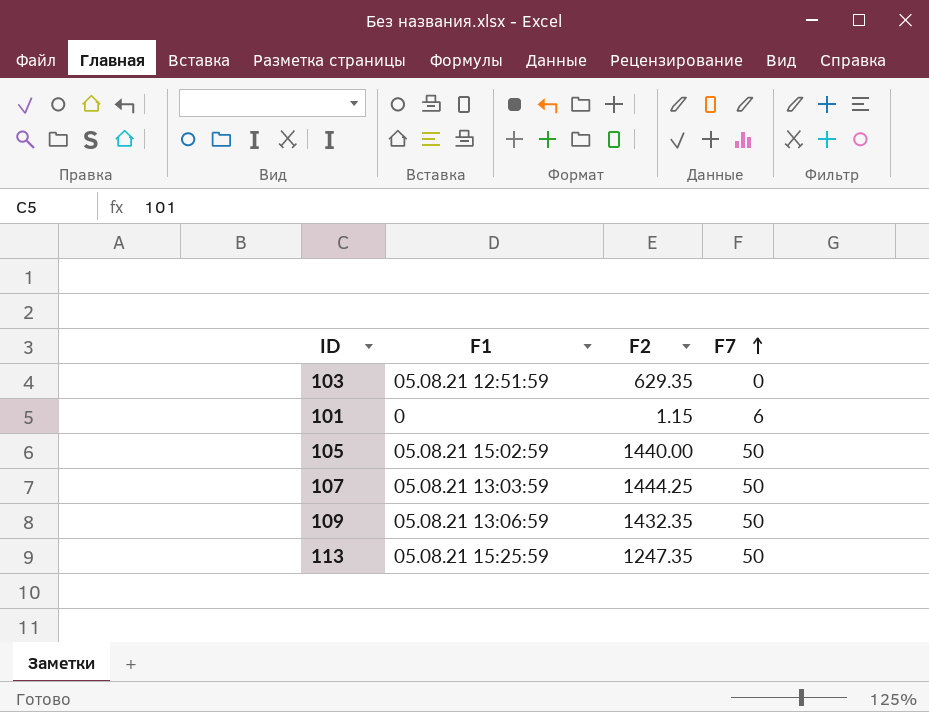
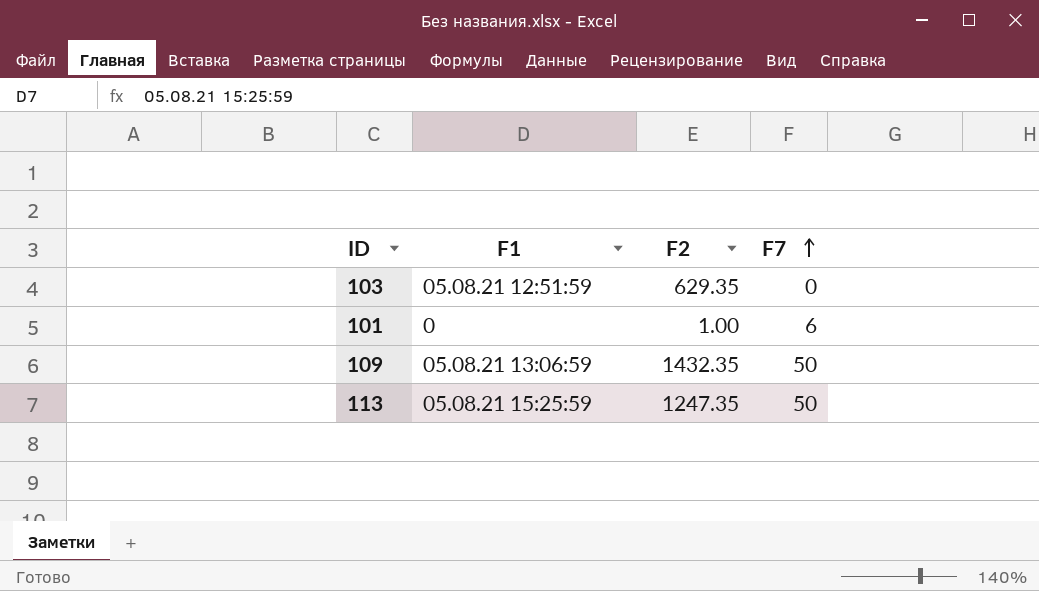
row 105: 05.08.21 15:02:59 | 1440.00 | 50 -> none
row 107: 05.08.21 13:03:59 | 1444.25 | 50 -> none
101 | F2: 1.15 -> 1.00

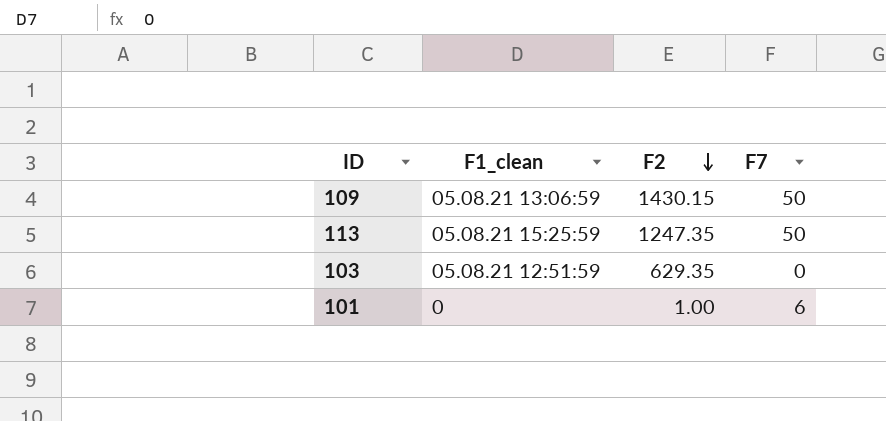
row order: F7 ascending -> F2 descending
column name: F1 -> F1_clean
109 | F2: 1432.35 -> 1430.15

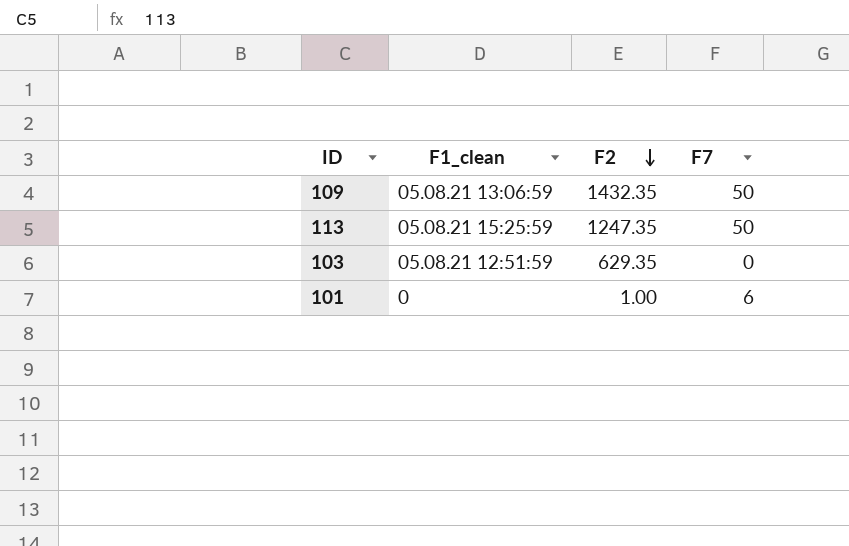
109 | F2: 1430.15 -> 1432.35

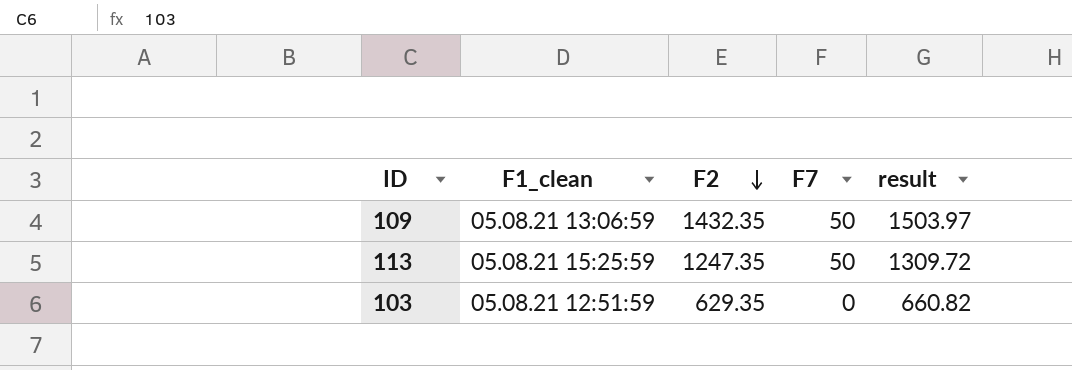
column result | formula: none -> [F2] * 1.05
row 101: 0 | 1.00 | 6 -> none

